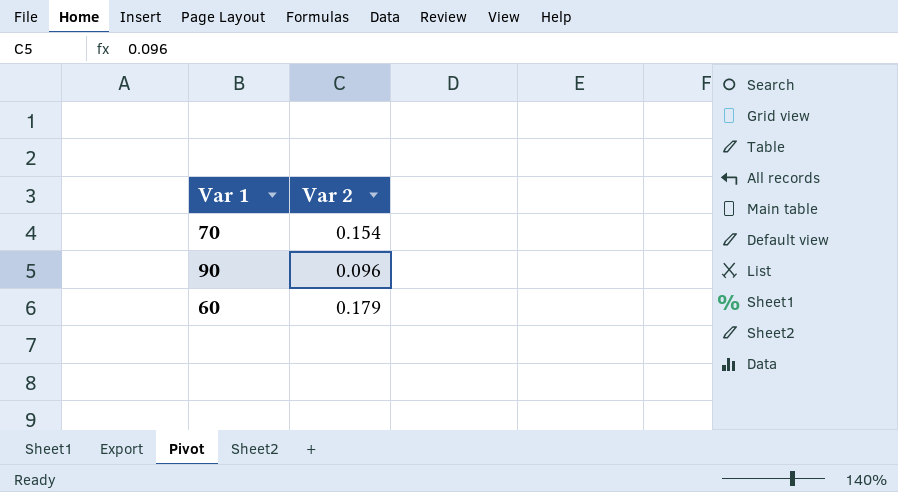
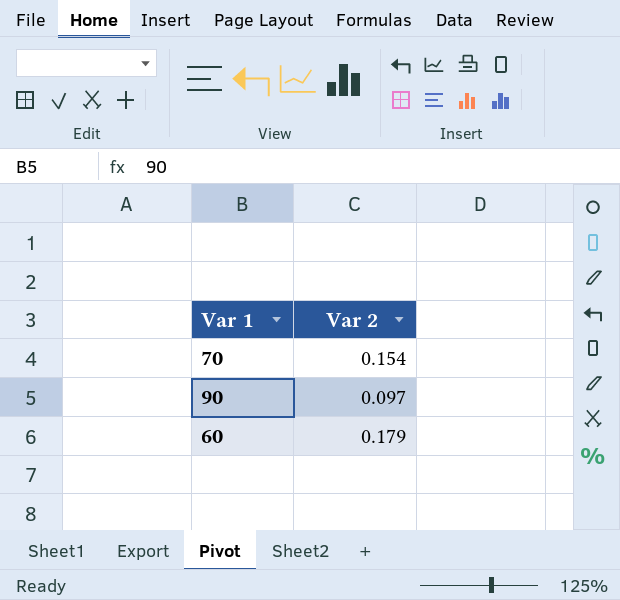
90 | Var 2: 0.096 -> 0.097

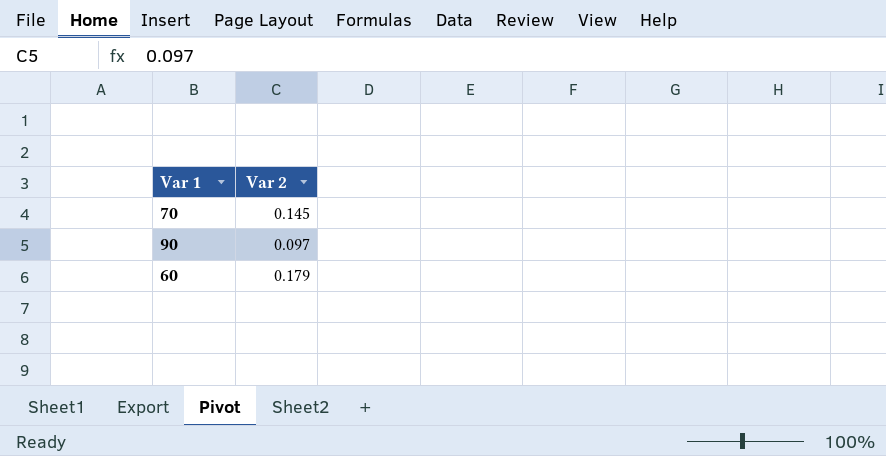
70 | Var 2: 0.154 -> 0.145

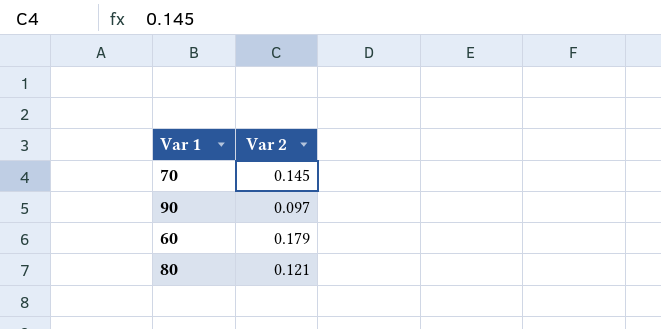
row 80: none -> 0.121

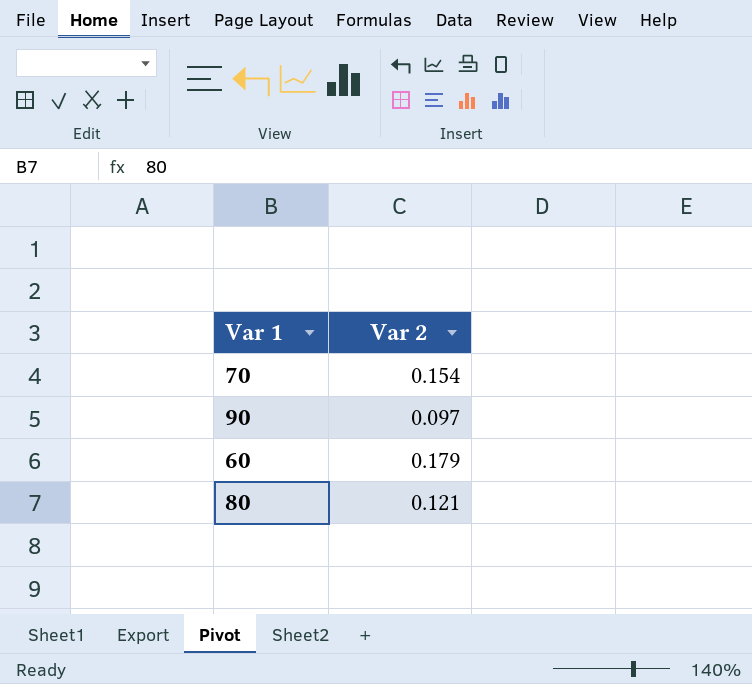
70 | Var 2: 0.145 -> 0.154

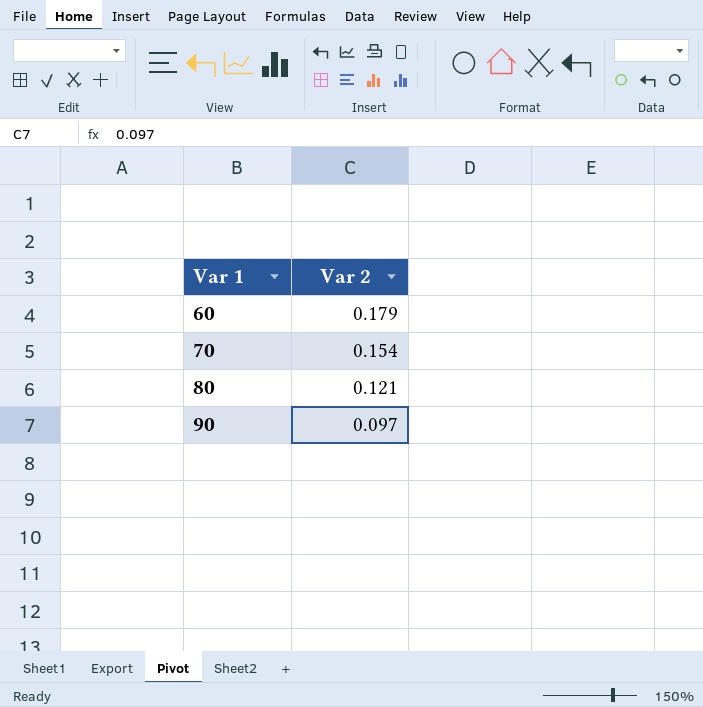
row order: none -> Var 1 ascending

